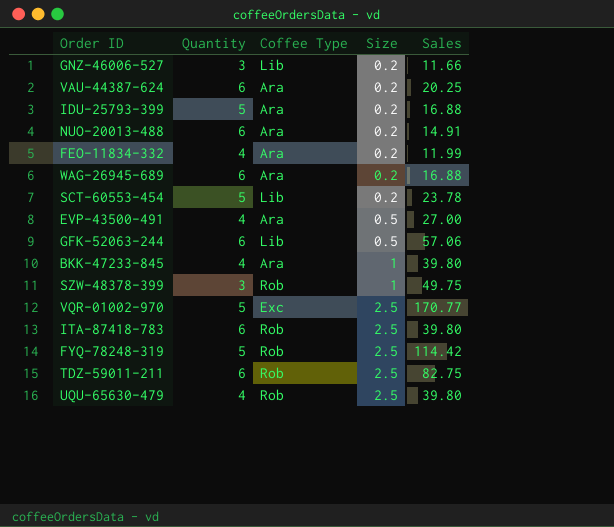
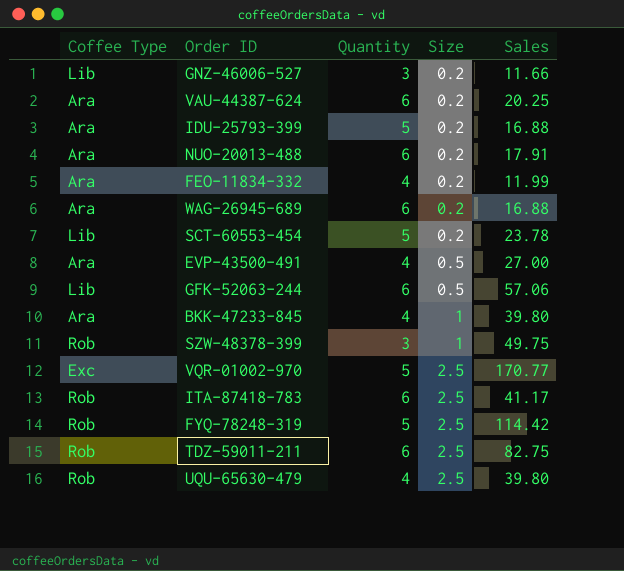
column Coffee Type | position: 3 -> 1
NUO-20013-488 | Sales: 14.91 -> 17.91
ITA-87418-783 | Sales: 39.80 -> 41.17

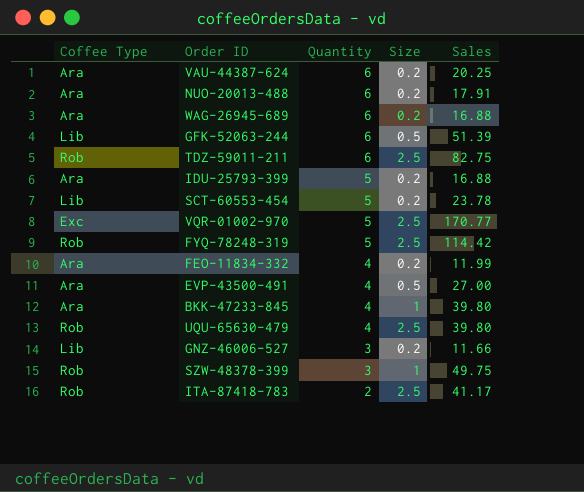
row order: Size ascending -> Quantity descending
GFK-52063-244 | Sales: 57.06 -> 51.39
ITA-87418-783 | Quantity: 6 -> 2

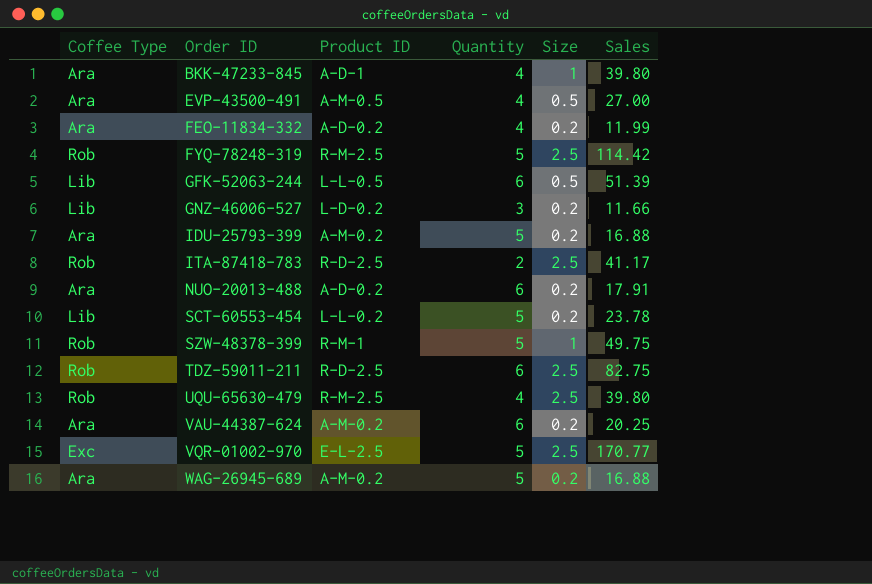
row order: Quantity descending -> Order ID ascending
column Product ID | position: none -> 3
SZW-48378-399 | Quantity: 3 -> 5
WAG-26945-689 | Quantity: 6 -> 5

